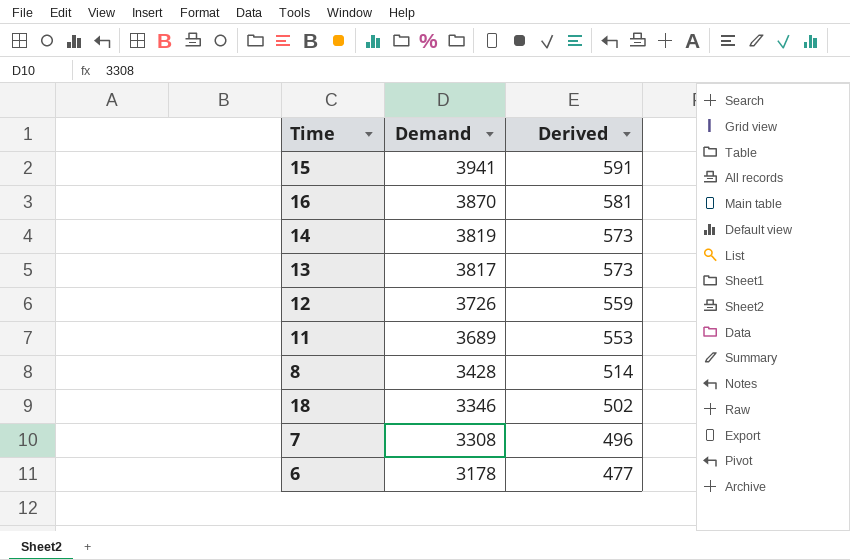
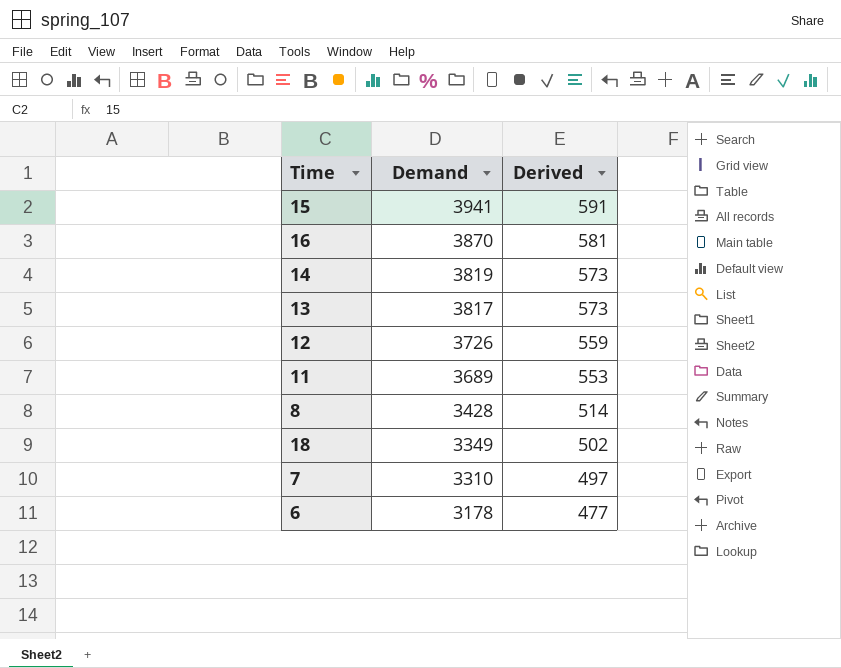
18 | Demand: 3346 -> 3349
7 | Demand: 3308 -> 3310
7 | Derived: 496 -> 497

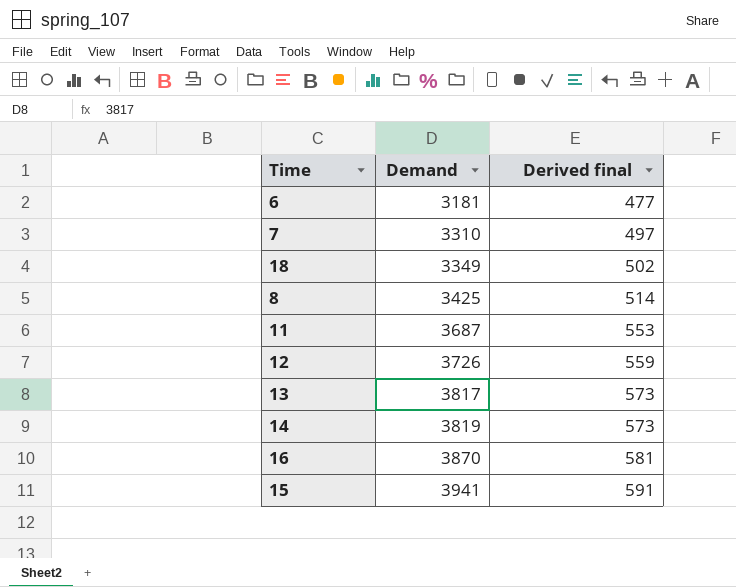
row order: Demand descending -> Demand ascending
column name: Derived -> Derived final
6 | Demand: 3178 -> 3181
8 | Demand: 3428 -> 3425
11 | Demand: 3689 -> 3687

